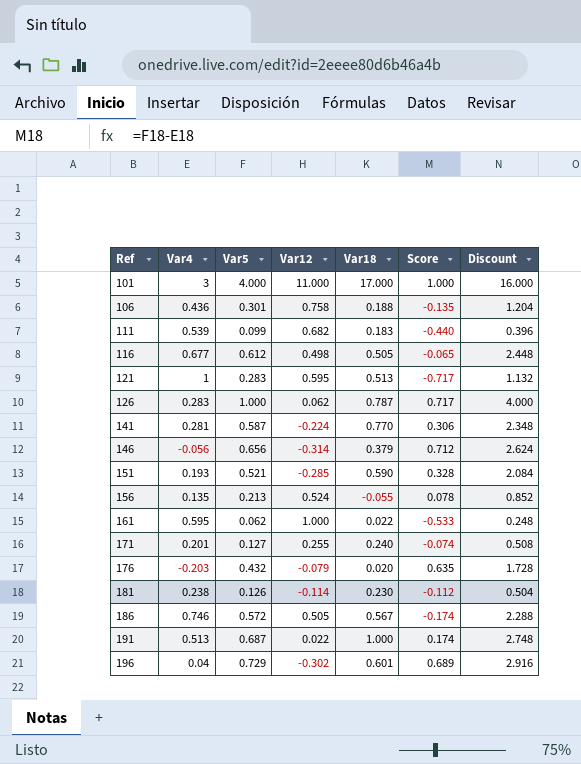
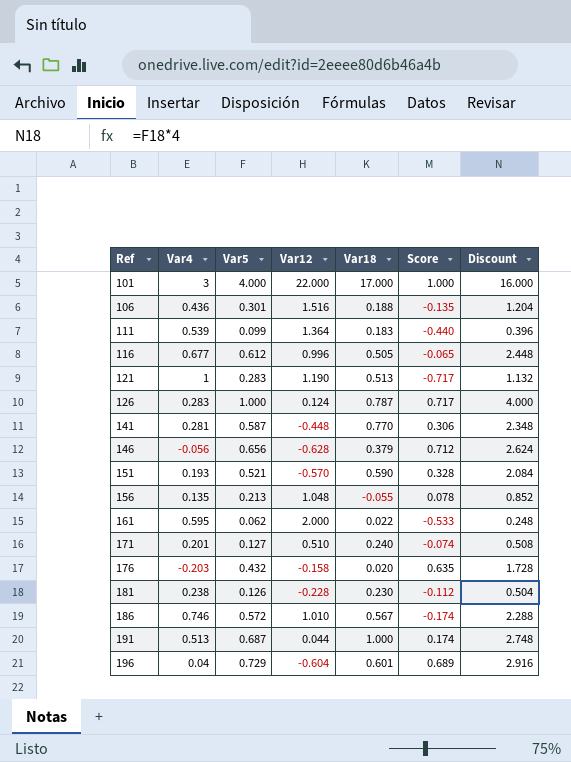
101 | Var12: 11.000 -> 22.000
106 | Var12: 0.758 -> 1.516
111 | Var12: 0.682 -> 1.364
116 | Var12: 0.498 -> 0.996
121 | Var12: 0.595 -> 1.190
126 | Var12: 0.062 -> 0.124
141 | Var12: -0.224 -> -0.448
146 | Var12: -0.314 -> -0.628
151 | Var12: -0.285 -> -0.570
156 | Var12: 0.524 -> 1.048
161 | Var12: 1.000 -> 2.000
171 | Var12: 0.255 -> 0.510
176 | Var12: -0.079 -> -0.158
181 | Var12: -0.114 -> -0.228
186 | Var12: 0.505 -> 1.010
191 | Var12: 0.022 -> 0.044
196 | Var12: -0.302 -> -0.604

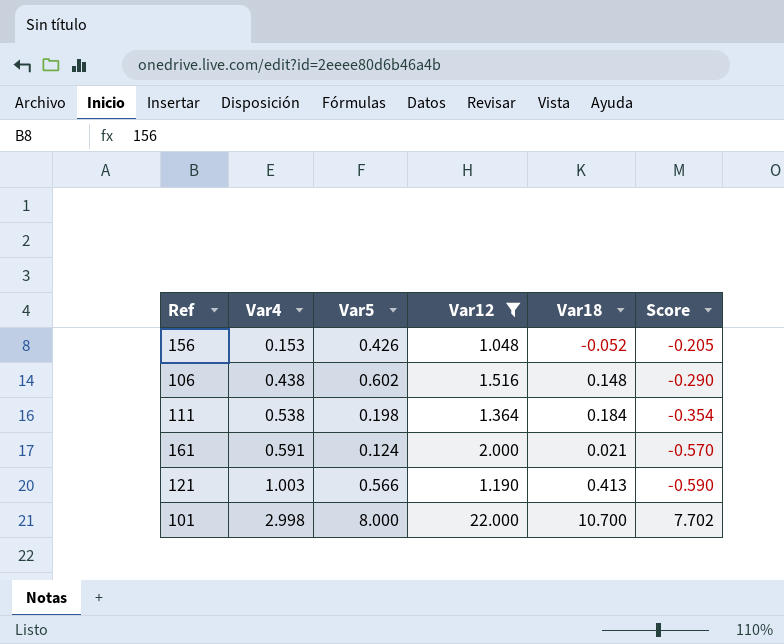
filter: none -> Var12 >= 1.048
row order: Ref ascending -> Var4 ascending
column Discount | formula: [Var5] * 4 -> none
column Score | formula: [Var5] - [Var4] -> [Var18] - [Var4]
156 | Var4: 0.135 -> 0.153
156 | Var5: 0.213 -> 0.426
156 | Var18: -0.055 -> -0.052
106 | Var4: 0.436 -> 0.438
106 | Var5: 0.301 -> 0.602
106 | Var18: 0.188 -> 0.148
111 | Var4: 0.539 -> 0.538
111 | Var5: 0.099 -> 0.198
111 | Var18: 0.183 -> 0.184
161 | Var4: 0.595 -> 0.591
161 | Var5: 0.062 -> 0.124
161 | Var18: 0.022 -> 0.021
121 | Var4: 1 -> 1.003
121 | Var5: 0.283 -> 0.566
121 | Var18: 0.513 -> 0.413
101 | Var4: 3 -> 2.998
101 | Var5: 4.000 -> 8.000
101 | Var18: 17.000 -> 10.700

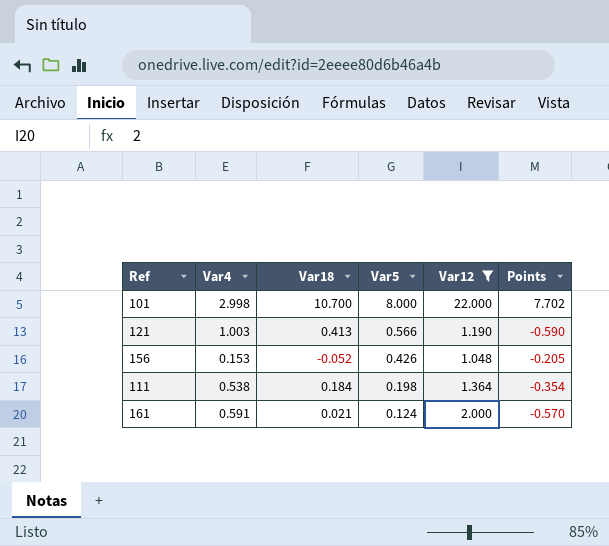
row order: Var4 ascending -> Var5 descending
column Var18 | position: 5 -> 3
column name: Score -> Points
row 106: 0.438 | 0.602 | 1.516 | 0.148 | -0.290 -> none

